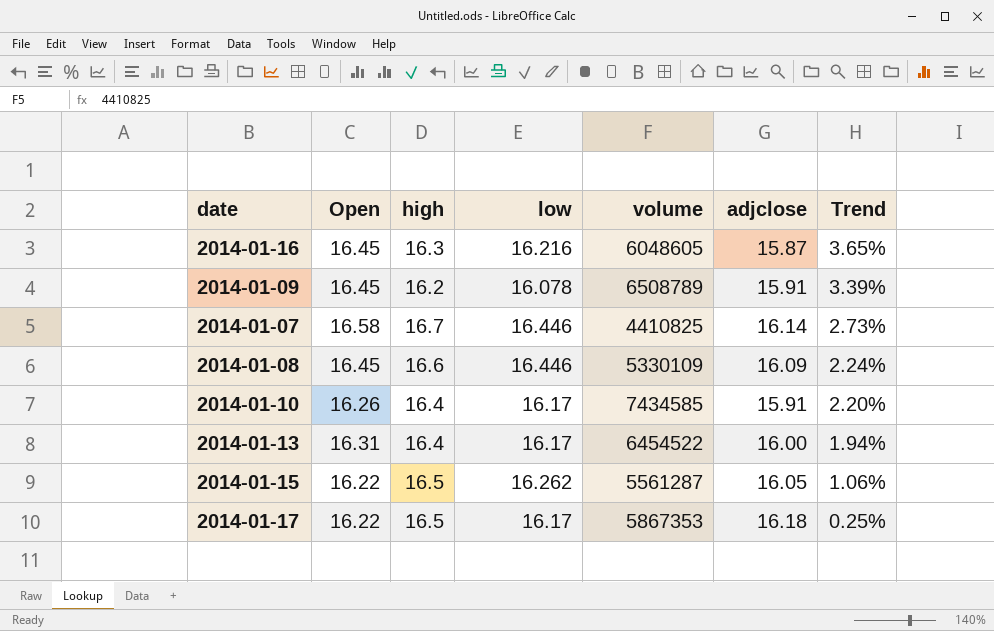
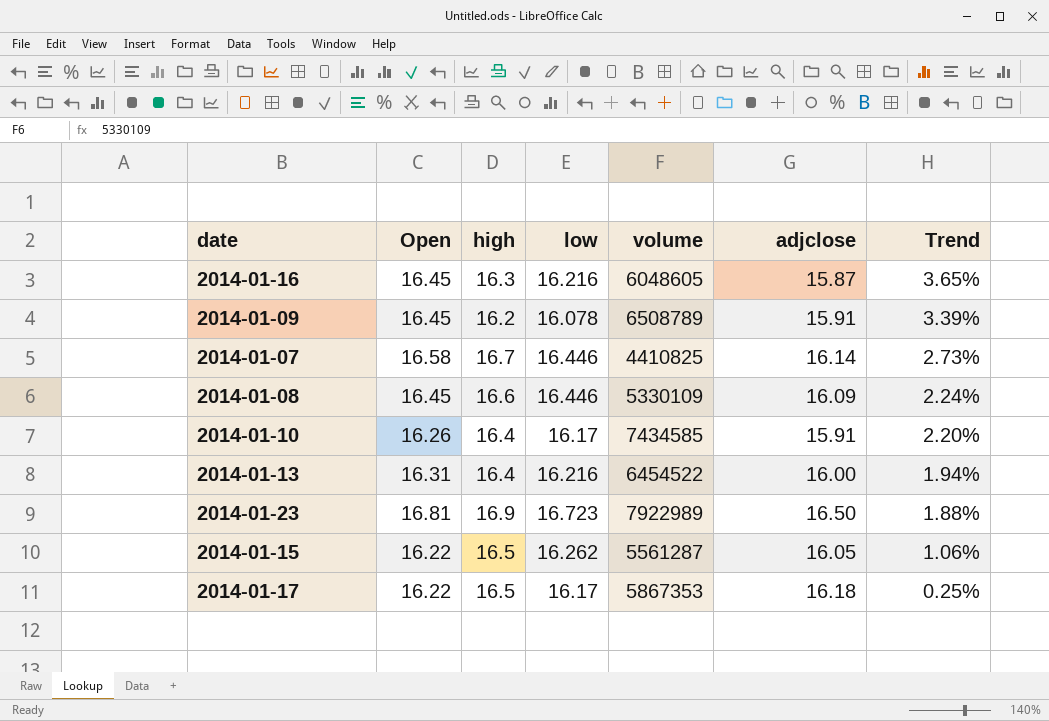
2014-01-13 | low: 16.17 -> 16.216
row 2014-01-23: none -> 16.81 | 16.9 | 16.723 | 7922989 | 16.50 | 1.88%

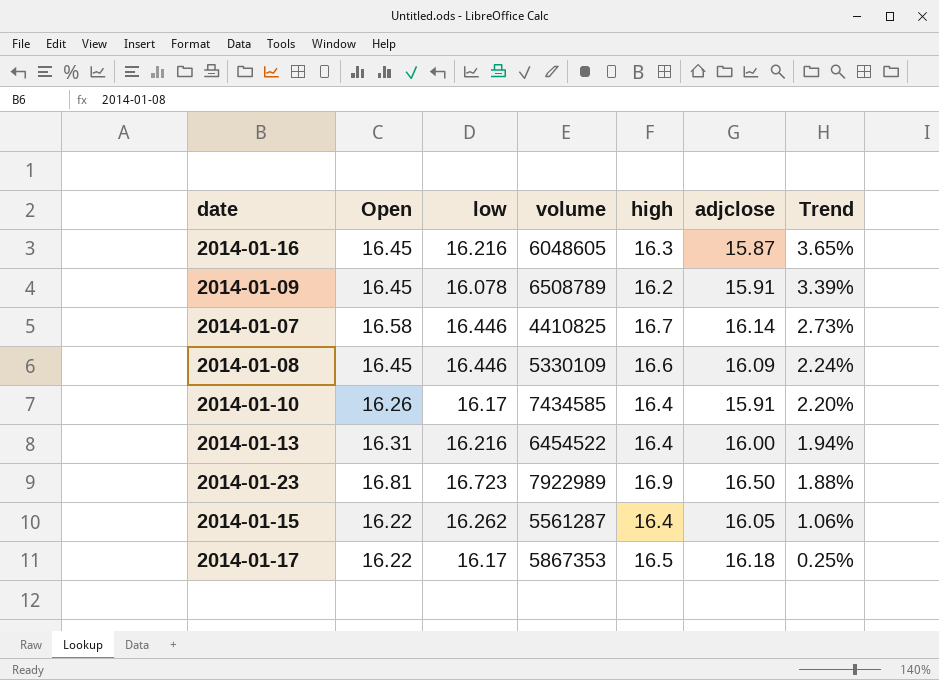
column high | position: 3 -> 5
2014-01-15 | high: 16.5 -> 16.4

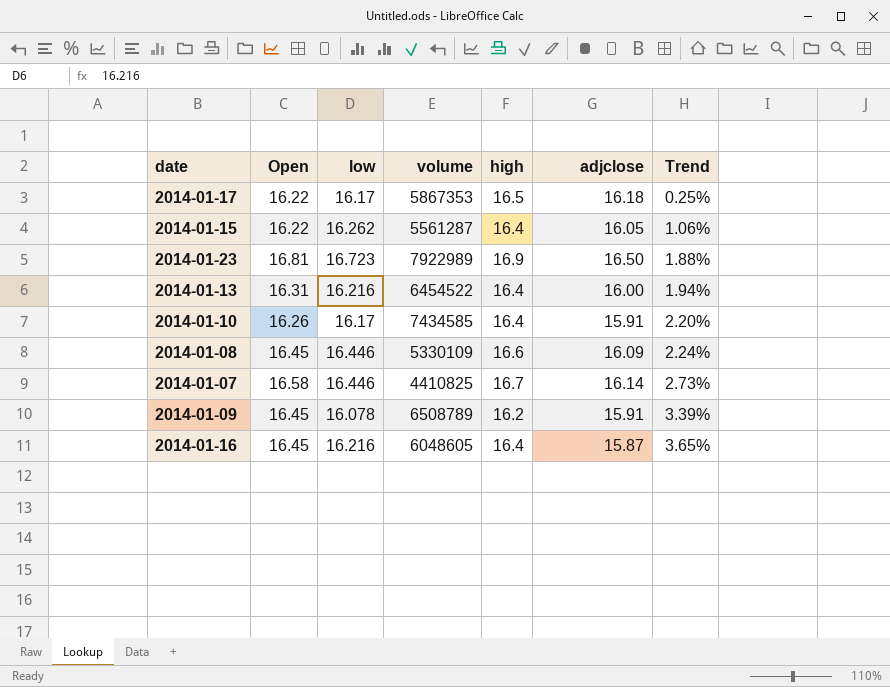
row order: Trend descending -> Trend ascending
2014-01-16 | high: 16.3 -> 16.4

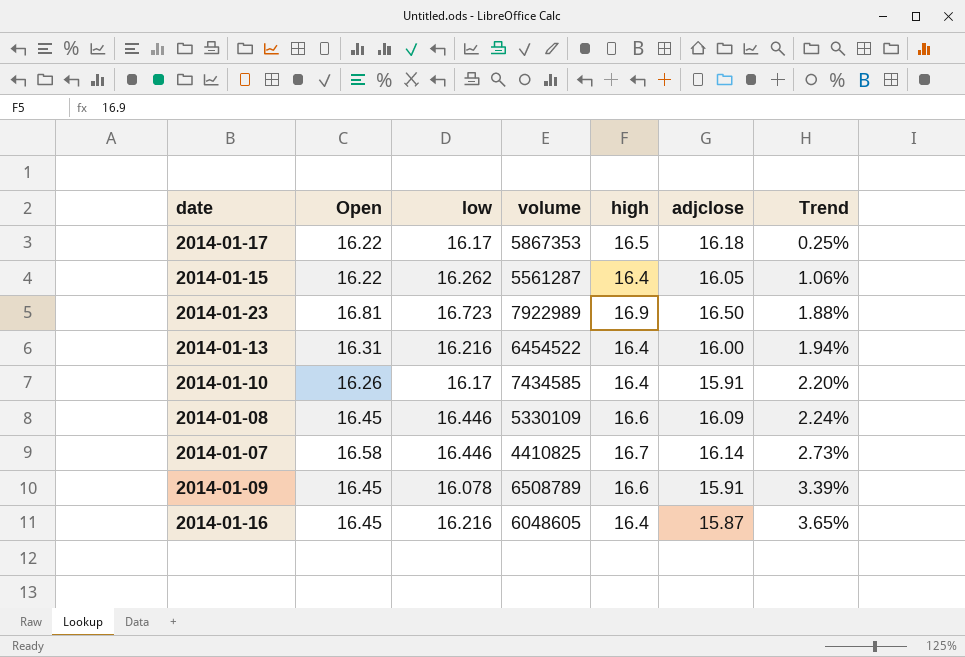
2014-01-09 | high: 16.2 -> 16.6

